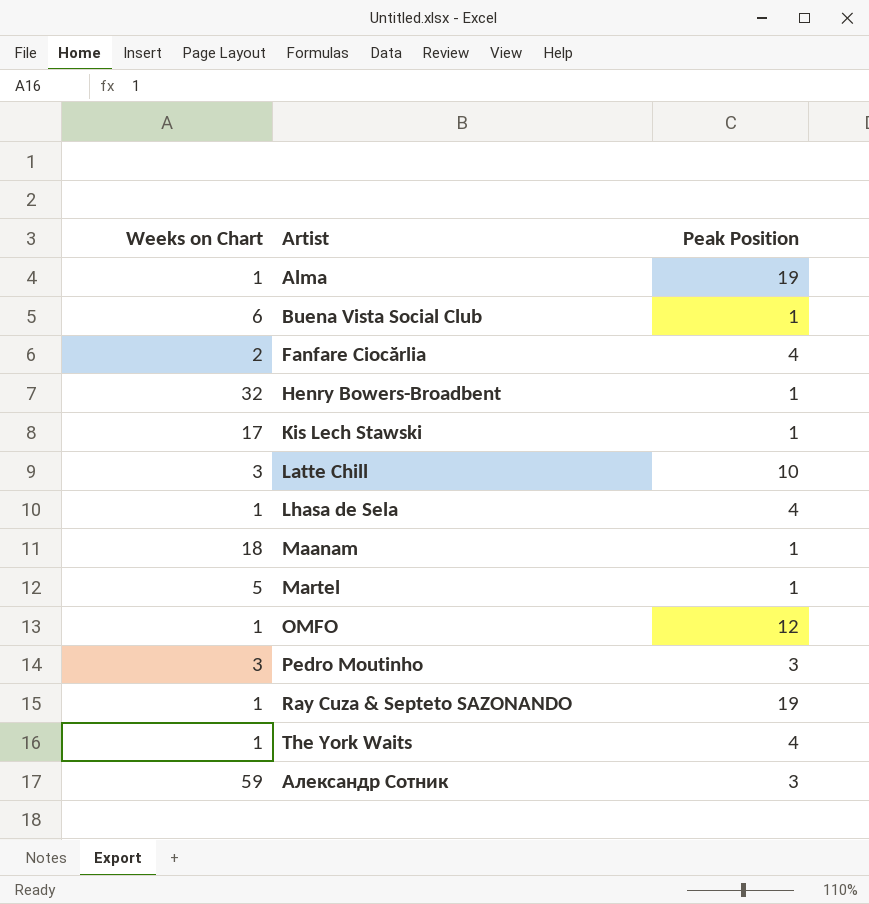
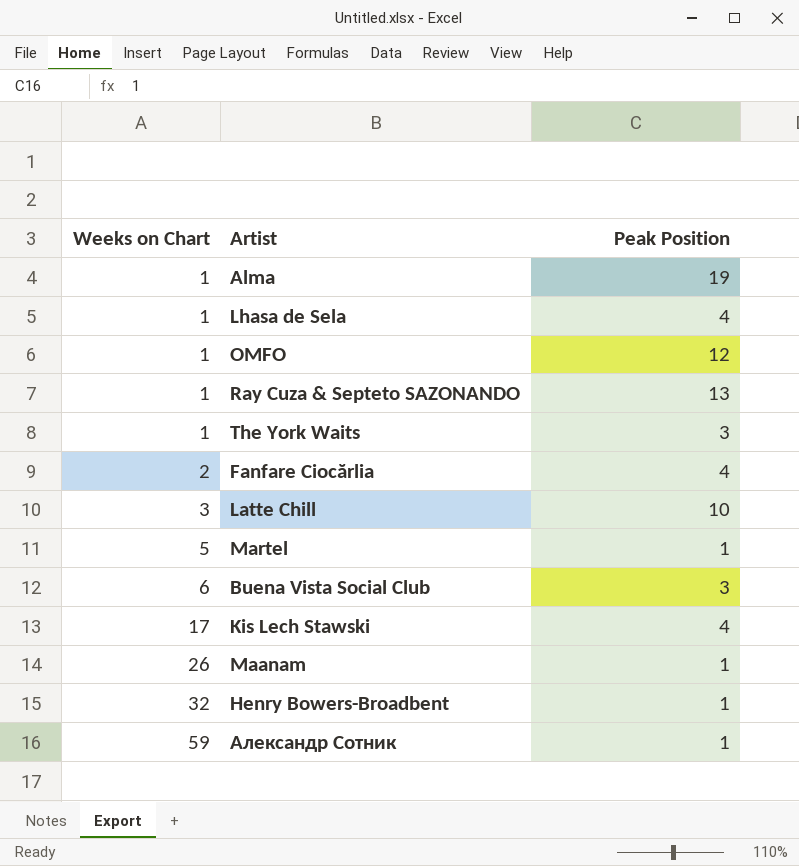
row order: Artist ascending -> Weeks on Chart ascending
row Pedro Moutinho: 3 | 3 -> none
Ray Cuza & Septeto SAZONANDO | Peak Position: 19 -> 13
The York Waits | Peak Position: 4 -> 3
Buena Vista Social Club | Peak Position: 1 -> 3
Kis Lech Stawski | Peak Position: 1 -> 4
Maanam | Weeks on Chart: 18 -> 26
Александр Сотник | Peak Position: 3 -> 1

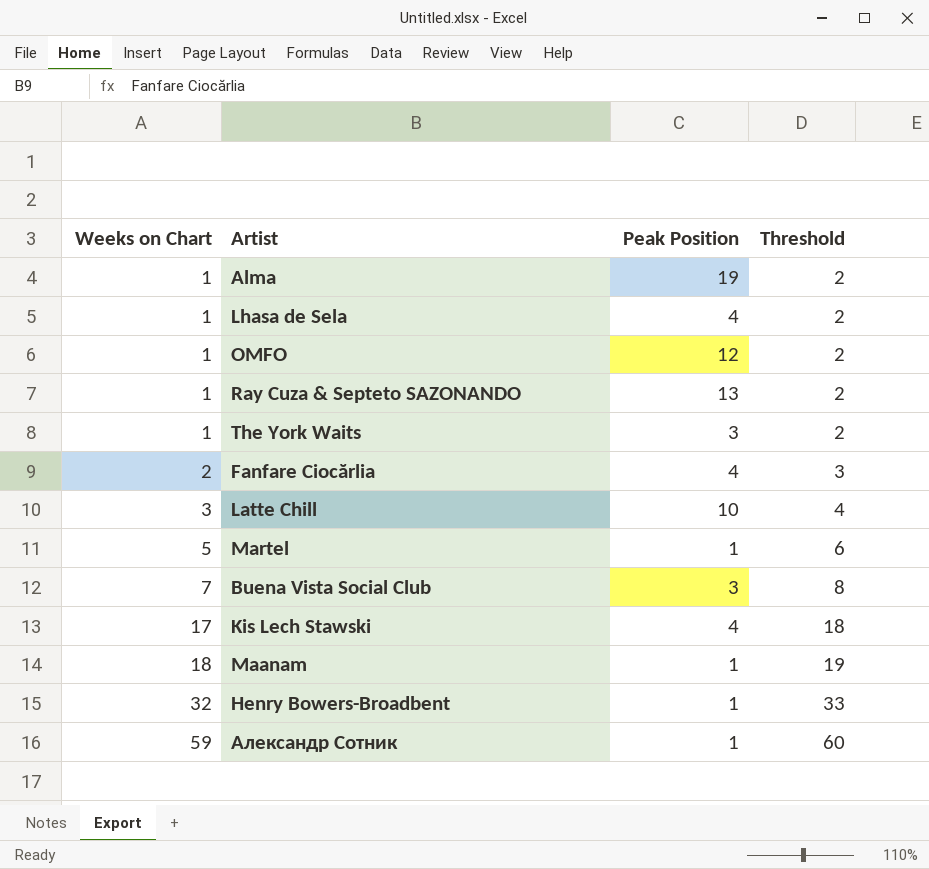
column Threshold | formula: none -> [Weeks on Chart] + 1
Buena Vista Social Club | Weeks on Chart: 6 -> 7
Maanam | Weeks on Chart: 26 -> 18

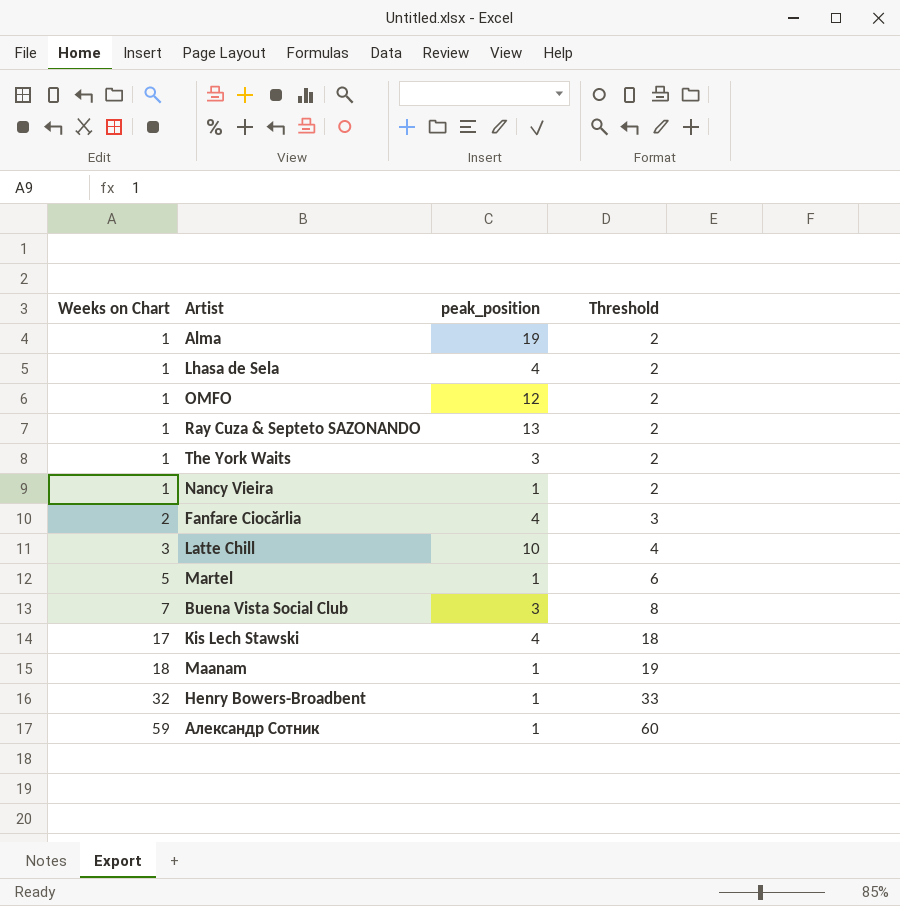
column name: Peak Position -> peak_position
row Nancy Vieira: none -> 1 | 1 | 2

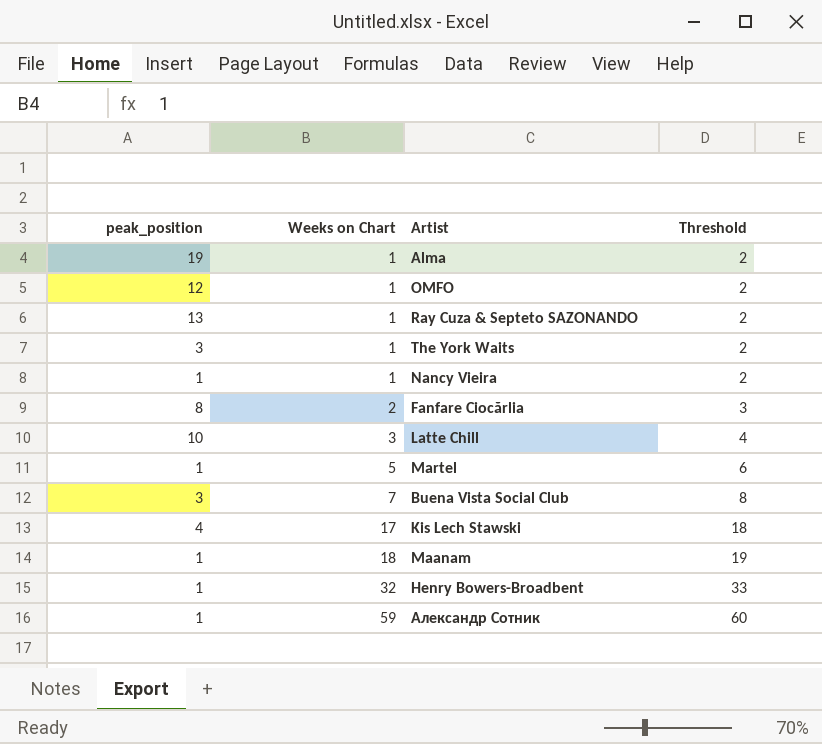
column peak_position | position: 3 -> 1
row Lhasa de Sela: 1 | 4 | 2 -> none
Fanfare Ciocărlia | peak_position: 4 -> 8

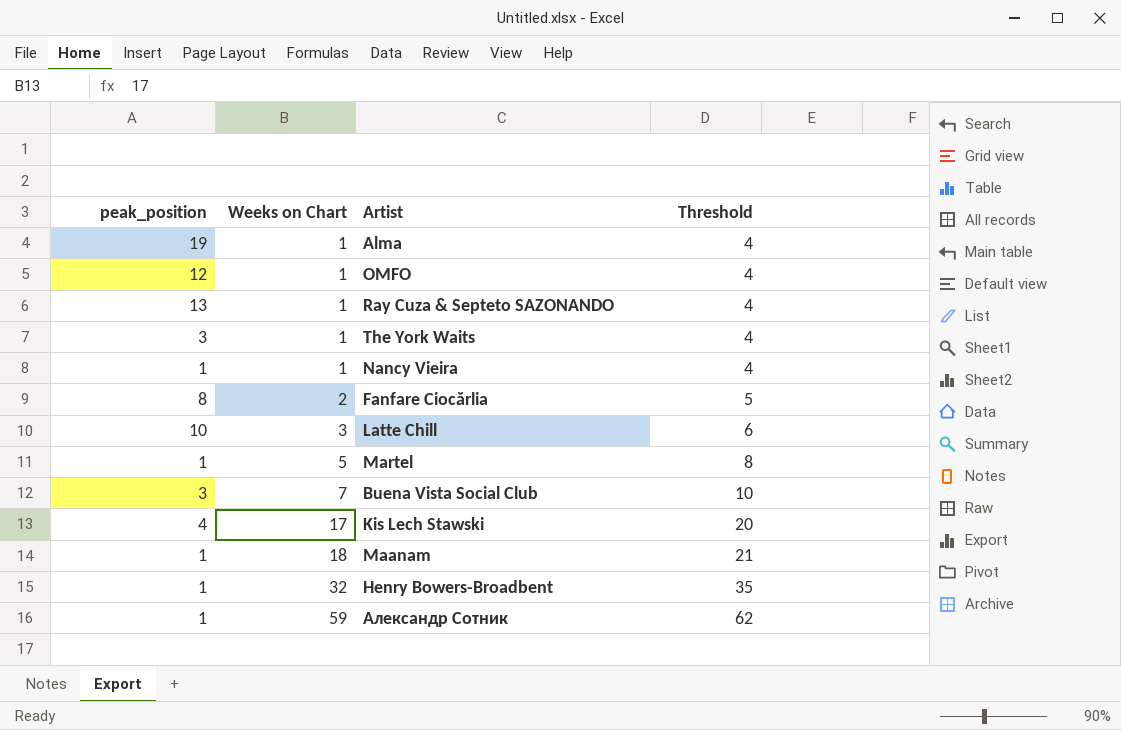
column Threshold | formula: [Weeks on Chart] + 1 -> [Weeks on Chart] + 3

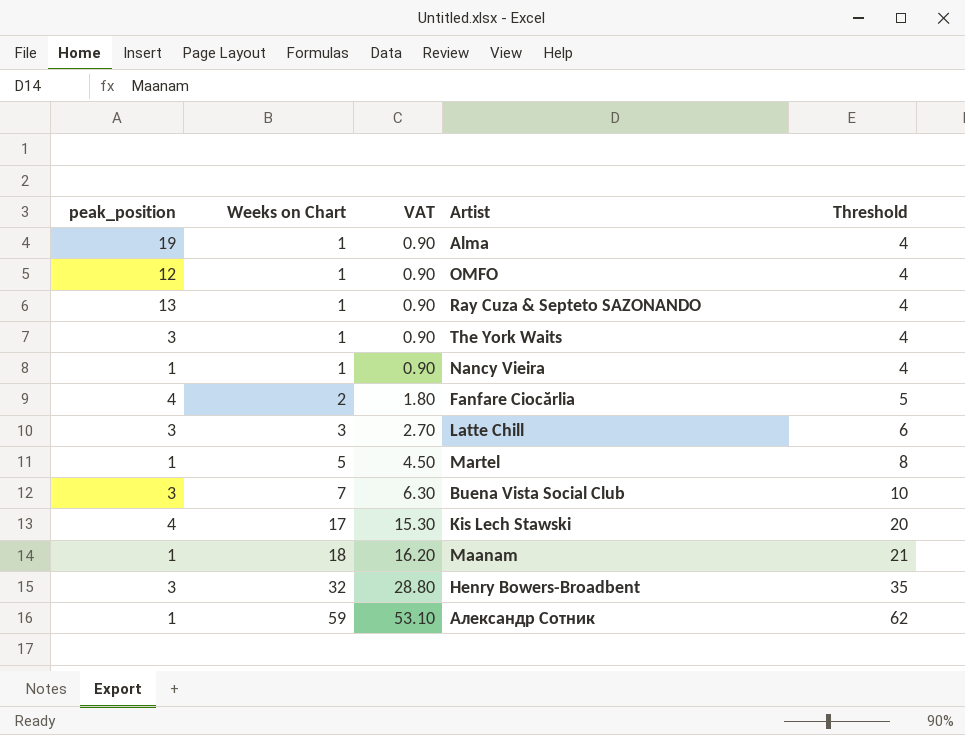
column VAT | formula: none -> [Weeks on Chart] * 0.9
Fanfare Ciocărlia | peak_position: 8 -> 4
Latte Chill | peak_position: 10 -> 3
Henry Bowers-Broadbent | peak_position: 1 -> 3

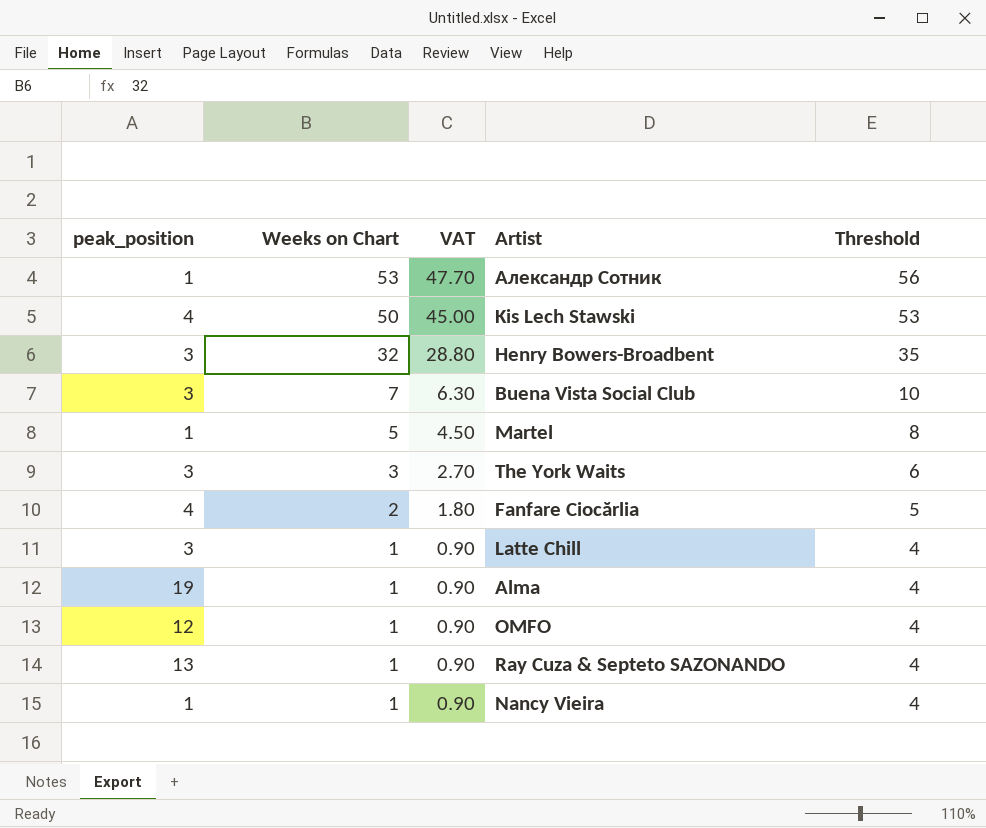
row order: Weeks on Chart ascending -> Weeks on Chart descending
row Maanam: 1 | 18 | 16.20 | 21 -> none
Александр Сотник | Weeks on Chart: 59 -> 53
Александр Сотник | VAT: 53.10 -> 47.70
Александр Сотник | Threshold: 62 -> 56
Kis Lech Stawski | Weeks on Chart: 17 -> 50
Kis Lech Stawski | VAT: 15.30 -> 45.00
Kis Lech Stawski | Threshold: 20 -> 53
The York Waits | Weeks on Chart: 1 -> 3
The York Waits | VAT: 0.90 -> 2.70
The York Waits | Threshold: 4 -> 6
Latte Chill | Weeks on Chart: 3 -> 1
Latte Chill | VAT: 2.70 -> 0.90
Latte Chill | Threshold: 6 -> 4

